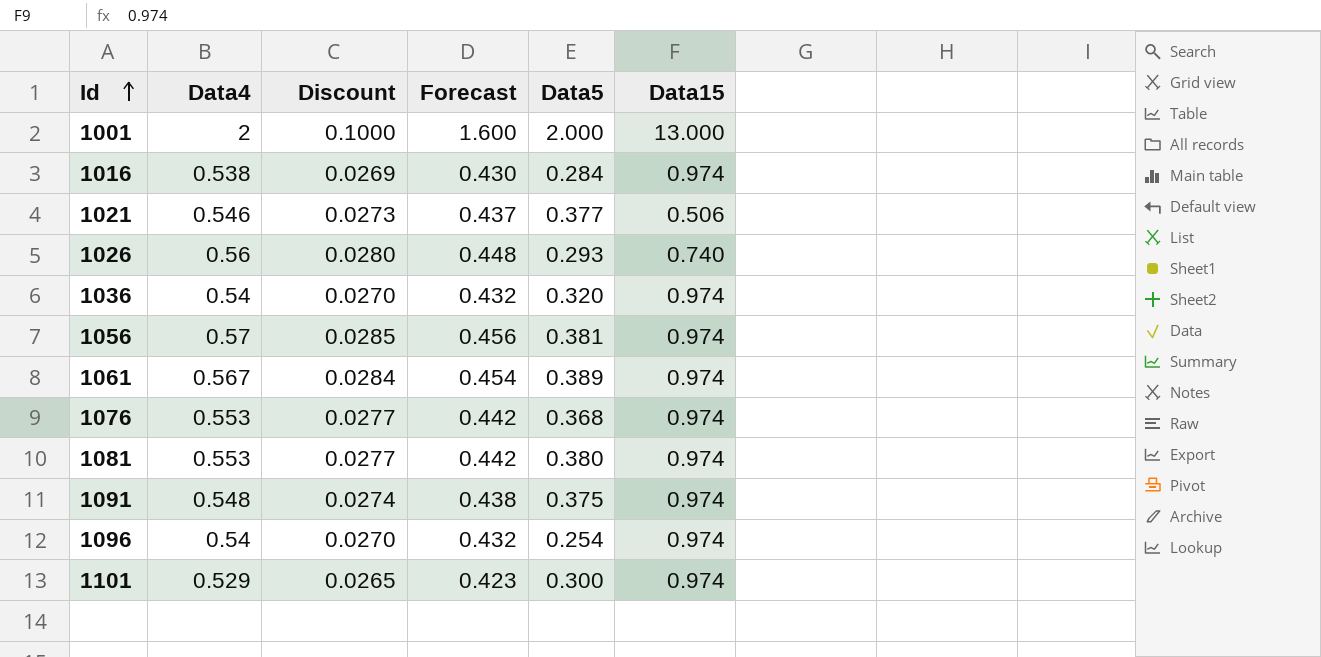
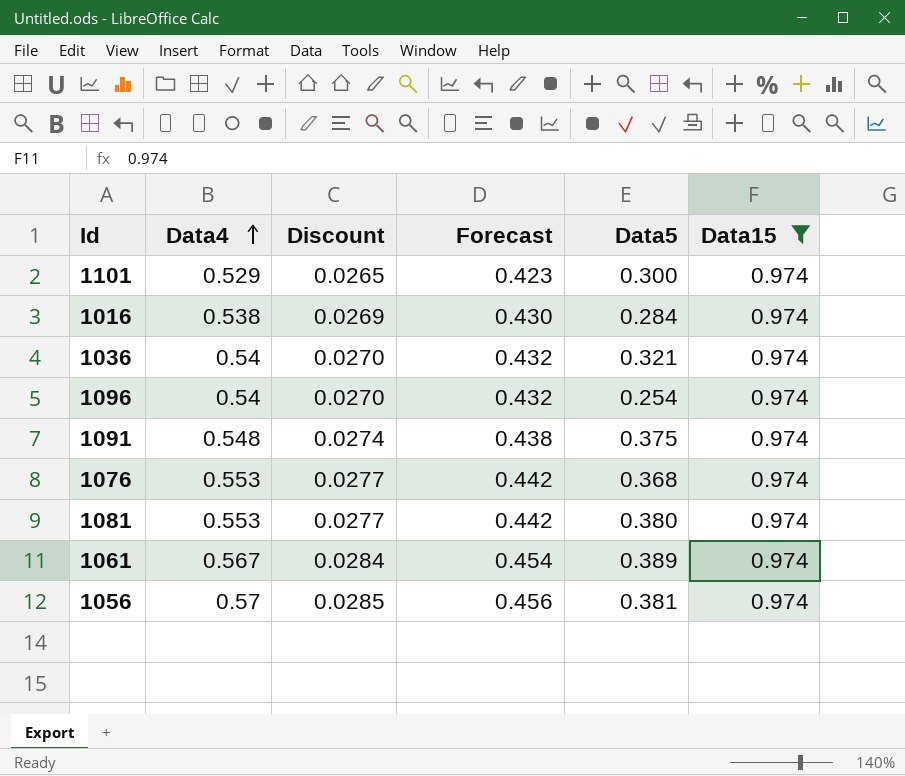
filter: none -> Data15 = 0.974
row order: Id ascending -> Data4 ascending
1036 | Data5: 0.320 -> 0.321

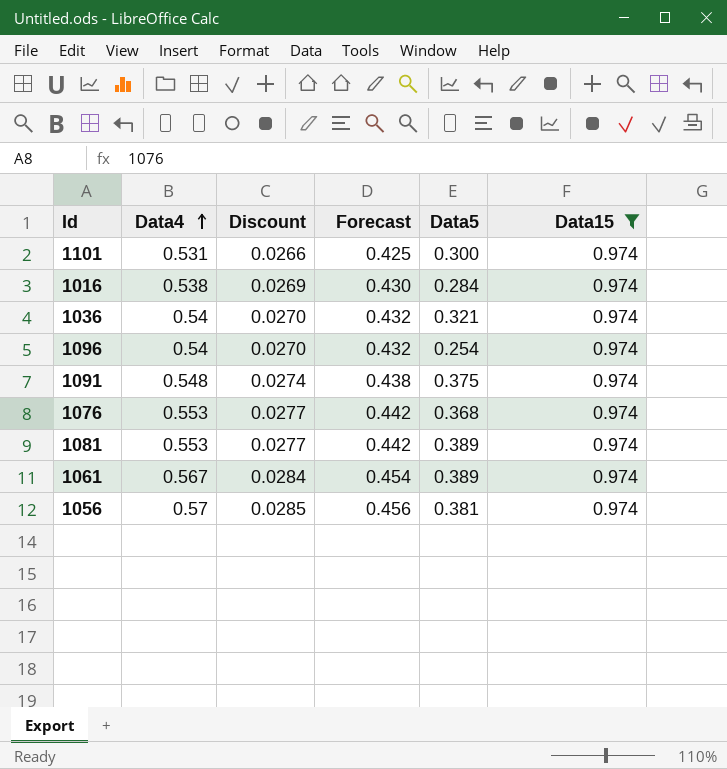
1101 | Data4: 0.529 -> 0.531
1101 | Discount: 0.0265 -> 0.0266
1101 | Forecast: 0.423 -> 0.425
1081 | Data5: 0.380 -> 0.389

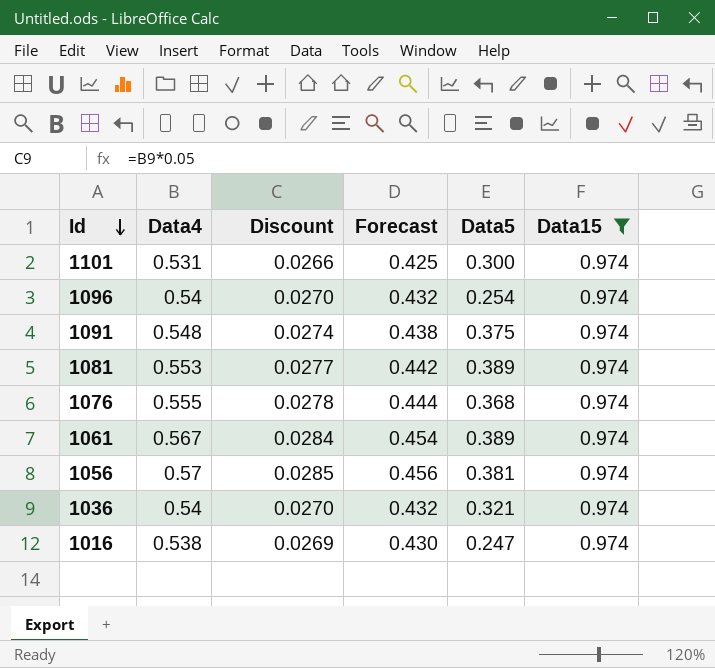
row order: Data4 ascending -> Id descending
1076 | Data4: 0.553 -> 0.555
1076 | Discount: 0.0277 -> 0.0278
1076 | Forecast: 0.442 -> 0.444
1016 | Data5: 0.284 -> 0.247

